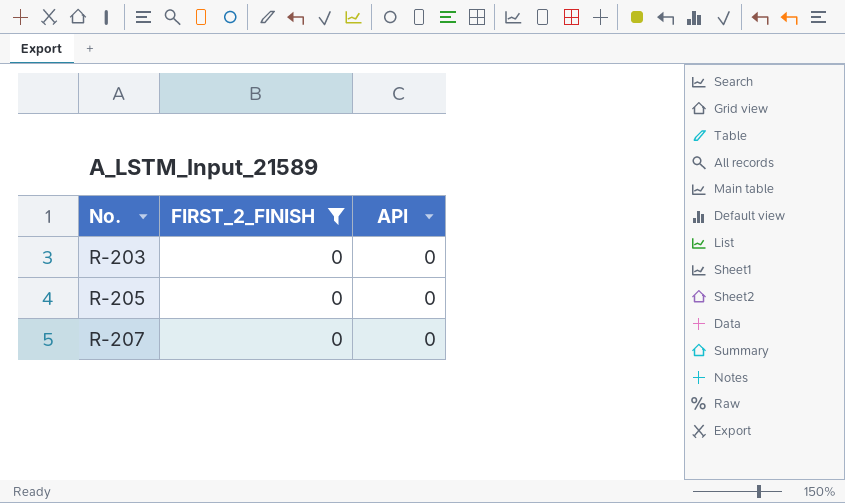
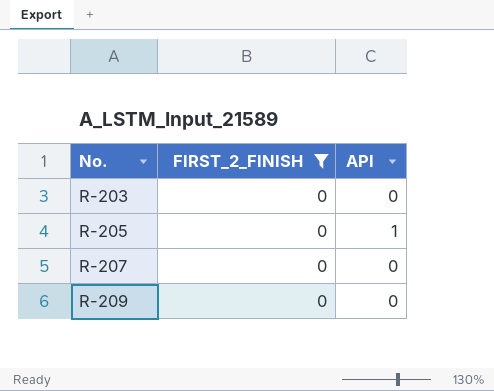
R-205 | API: 0 -> 1
row R-209: none -> 0 | 0

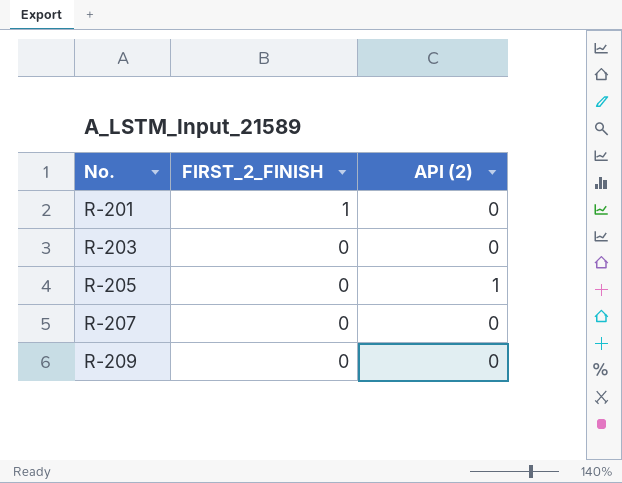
filter: FIRST_2_FINISH = 0 -> none
column name: API -> API (2)

